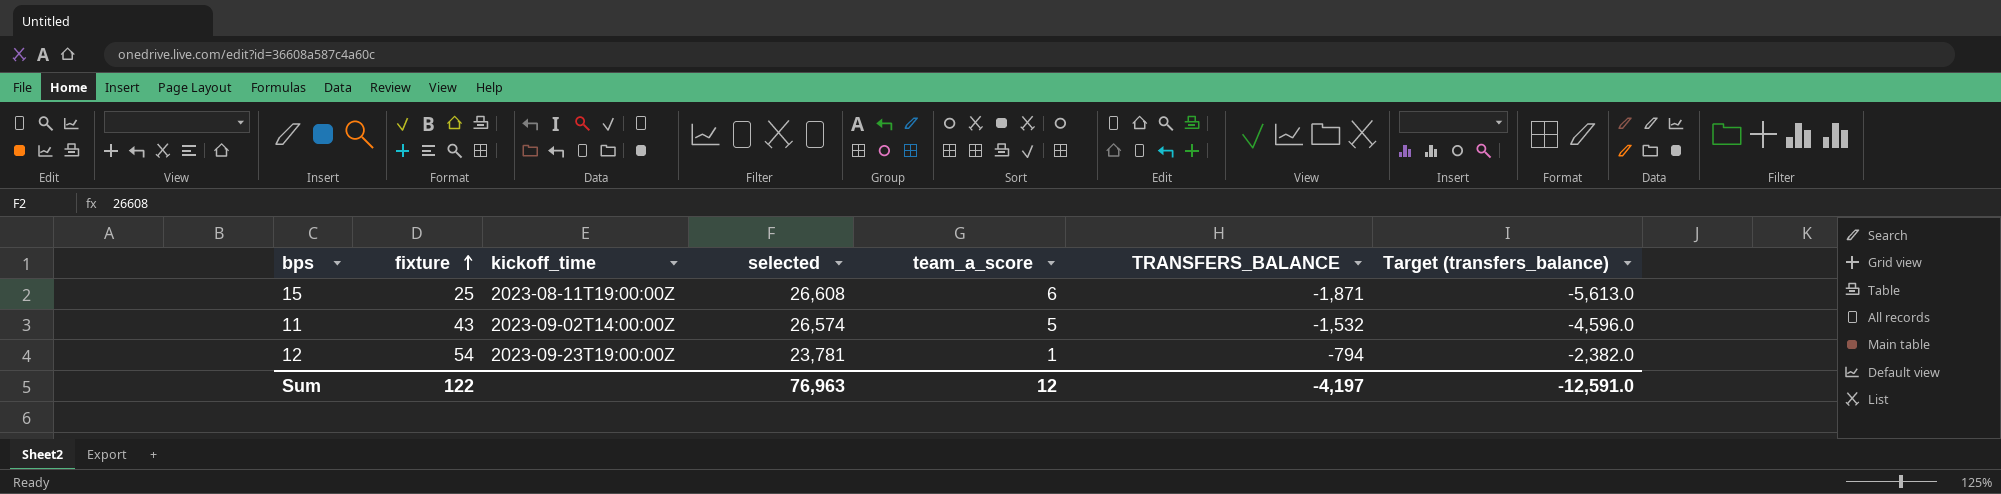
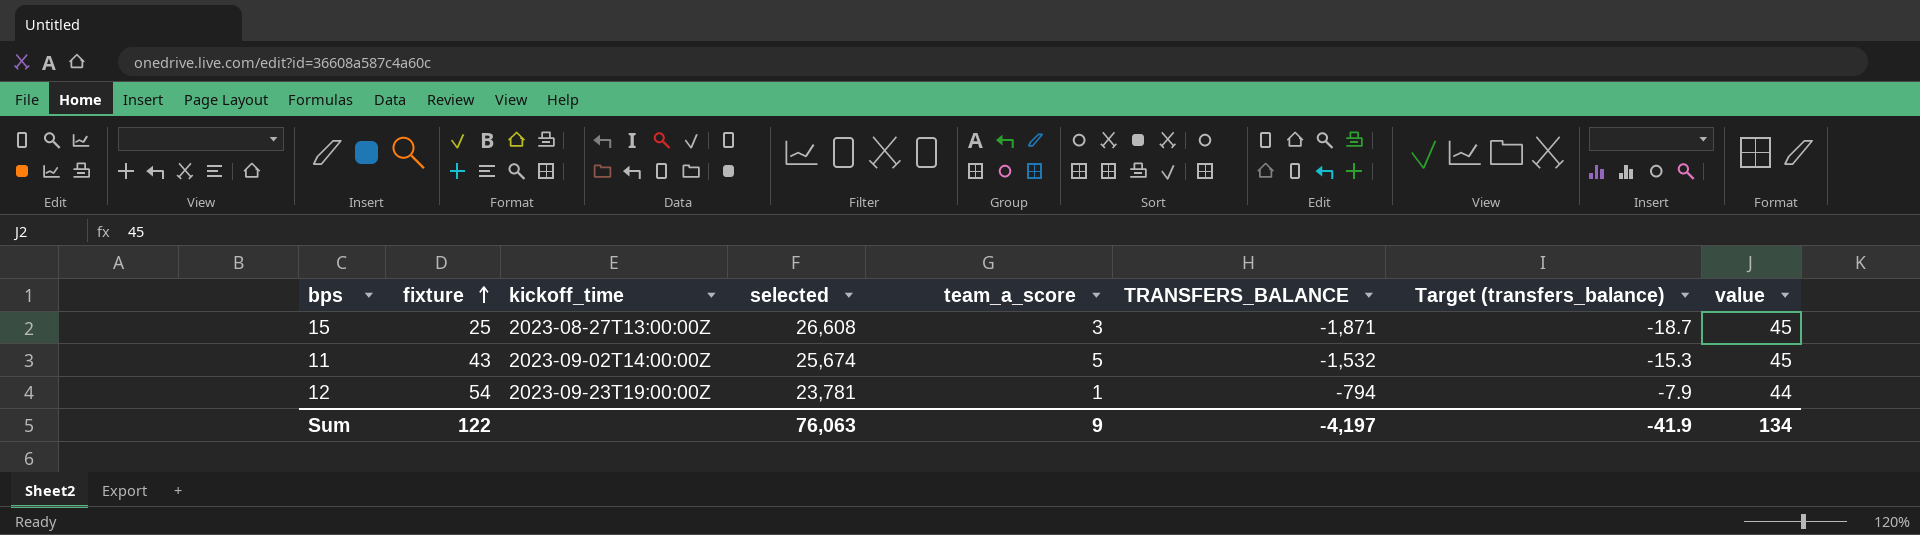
column Target (transfers_balance) | formula: [TRANSFERS_BALANCE] * 3 -> [TRANSFERS_BALANCE] * 0.01
column value | position: none -> 8
15 | kickoff_time: 2023-08-11T19:00:00Z -> 2023-08-27T13:00:00Z
15 | team_a_score: 6 -> 3
11 | selected: 26,574 -> 25,674
Sum | selected: 76,963 -> 76,063
Sum | team_a_score: 12 -> 9
Sum | Target (transfers_balance): -12,591.0 -> -41.9

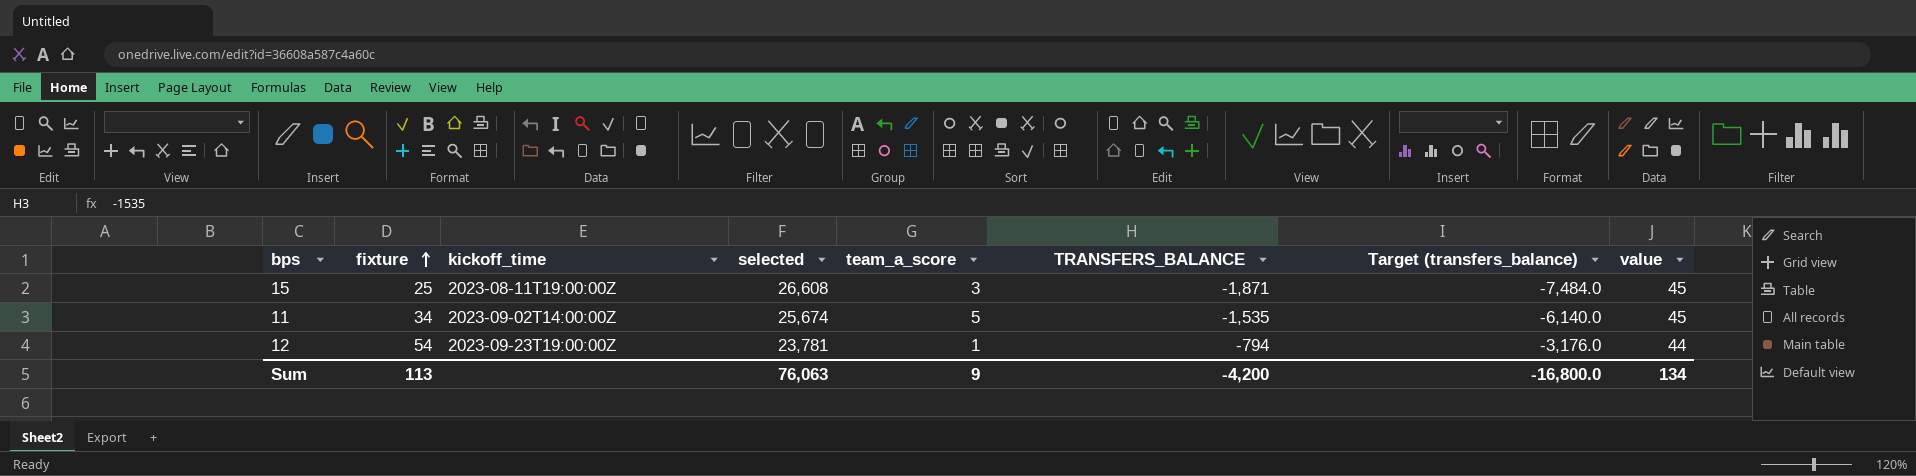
column Target (transfers_balance) | formula: [TRANSFERS_BALANCE] * 0.01 -> [TRANSFERS_BALANCE] * 4
15 | kickoff_time: 2023-08-27T13:00:00Z -> 2023-08-11T19:00:00Z
11 | fixture: 43 -> 34
11 | TRANSFERS_BALANCE: -1,532 -> -1,535
Sum | fixture: 122 -> 113
Sum | TRANSFERS_BALANCE: -4,197 -> -4,200
Sum | Target (transfers_balance): -41.9 -> -16,800.0

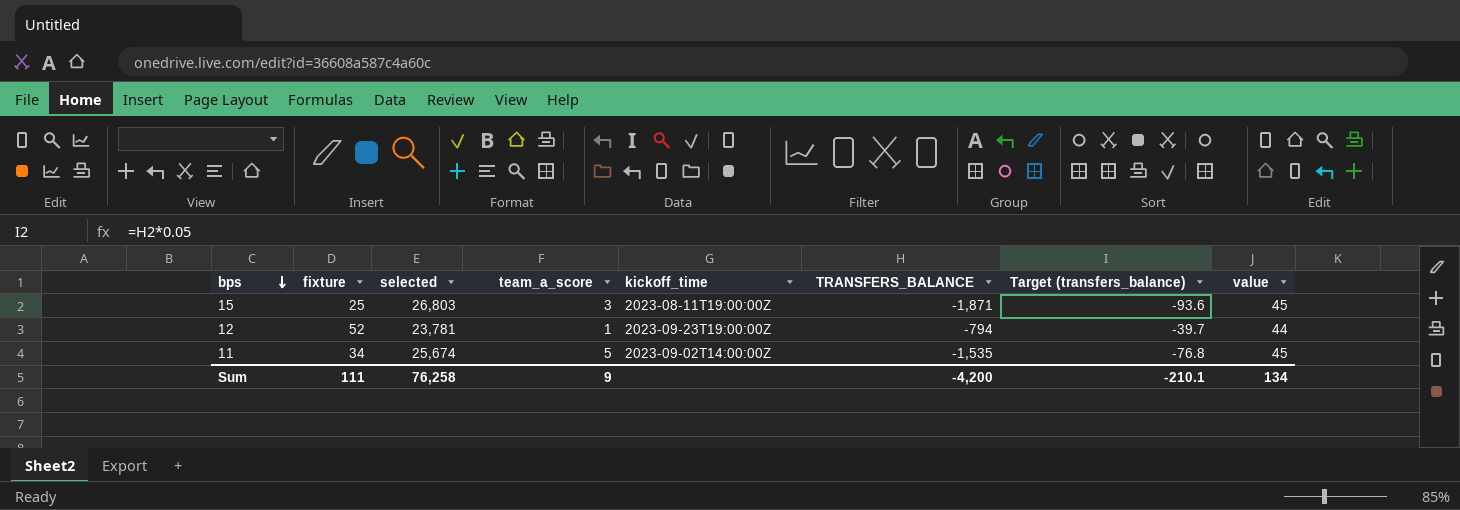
row order: fixture ascending -> bps descending
column kickoff_time | position: 3 -> 5
column Target (transfers_balance) | formula: [TRANSFERS_BALANCE] * 4 -> [TRANSFERS_BALANCE] * 0.05
15 | selected: 26,608 -> 26,803
12 | fixture: 54 -> 52
Sum | fixture: 113 -> 111
Sum | selected: 76,063 -> 76,258
Sum | Target (transfers_balance): -16,800.0 -> -210.1

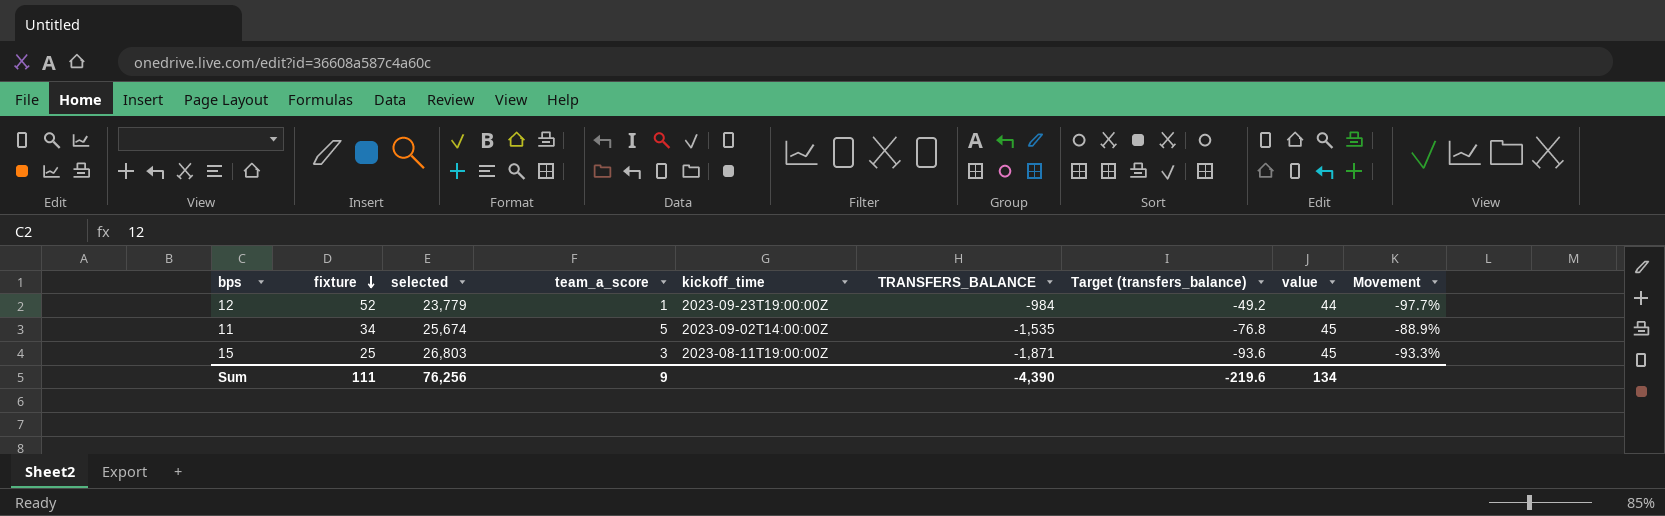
row order: bps descending -> fixture descending
column Movement | formula: none -> ([team_a_score] - [value]) / [value]
12 | selected: 23,781 -> 23,779
12 | TRANSFERS_BALANCE: -794 -> -984
12 | Target (transfers_balance): -39.7 -> -49.2
Sum | selected: 76,258 -> 76,256
Sum | TRANSFERS_BALANCE: -4,200 -> -4,390
Sum | Target (transfers_balance): -210.1 -> -219.6

